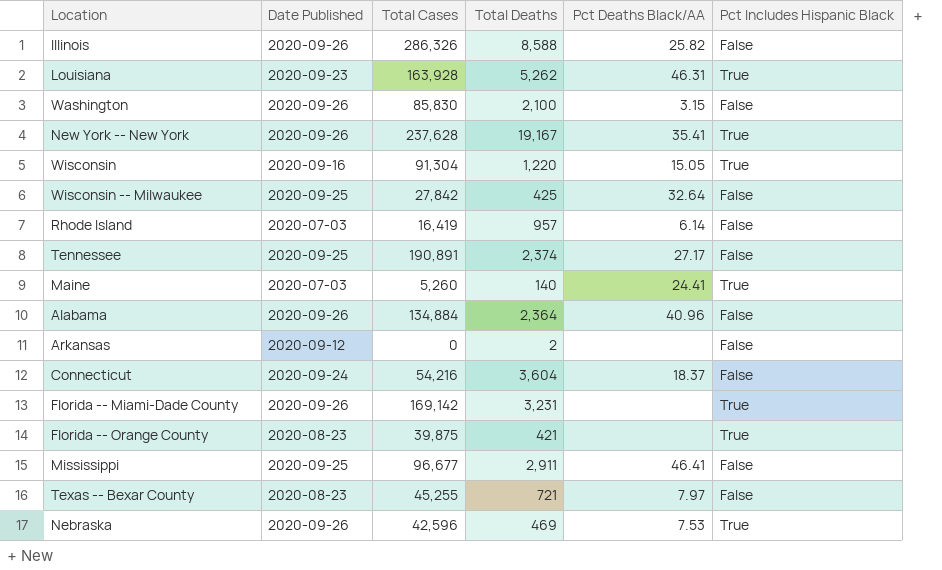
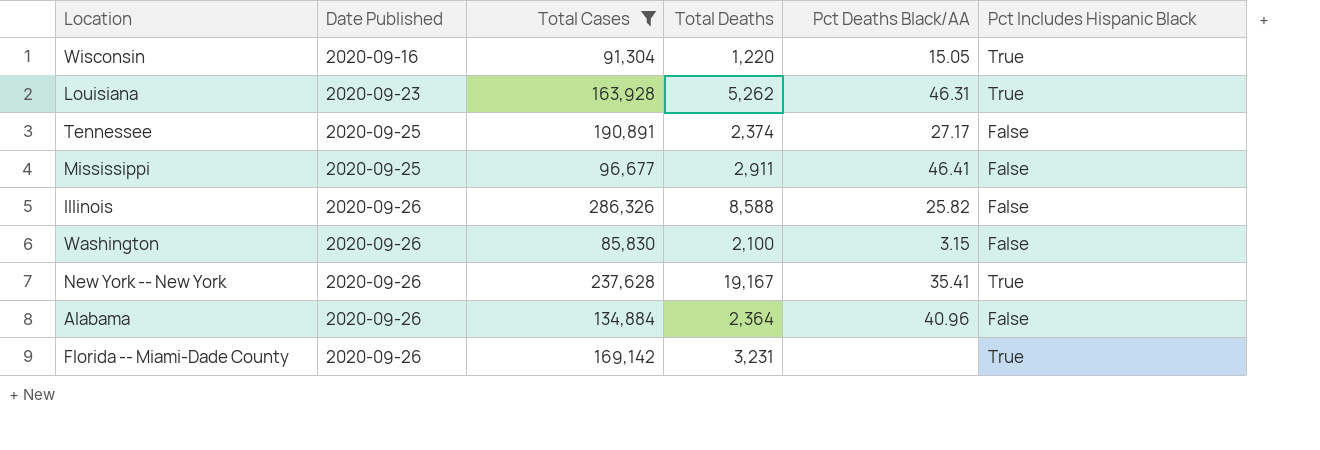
filter: none -> Total Cases >= 85,830
row order: none -> Date Published ascending

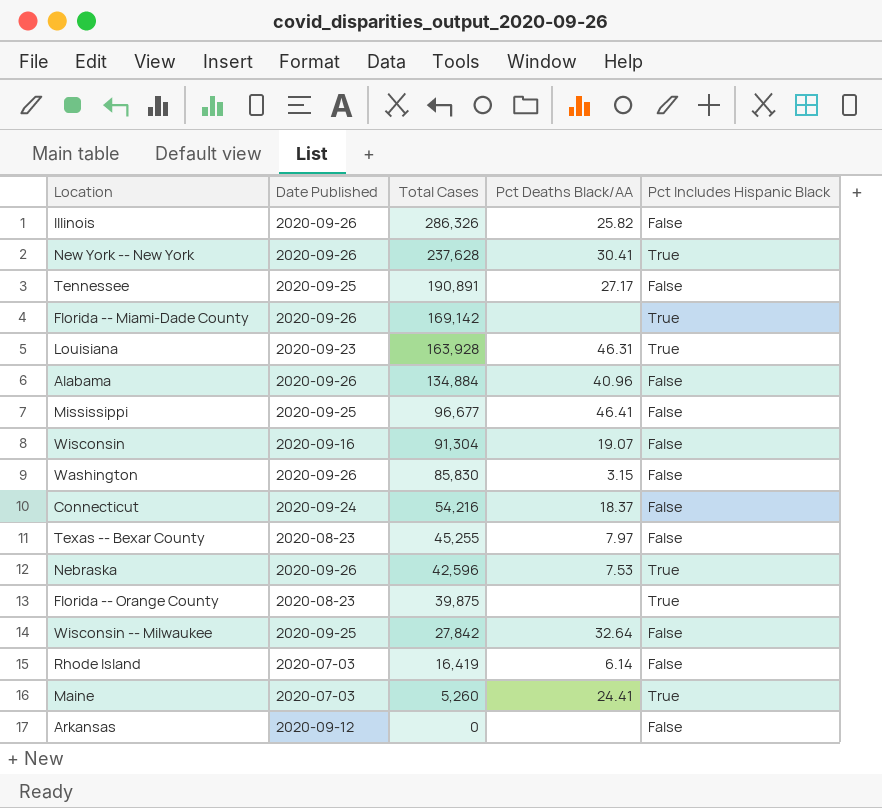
filter: Total Cases >= 85,830 -> none
row order: Date Published ascending -> Total Cases descending
column Total Deaths | position: 4 -> none
New York -- New York | Pct Deaths Black/AA: 35.41 -> 30.41
Wisconsin | Pct Deaths Black/AA: 15.05 -> 19.07
Wisconsin | Pct Includes Hispanic Black: True -> False

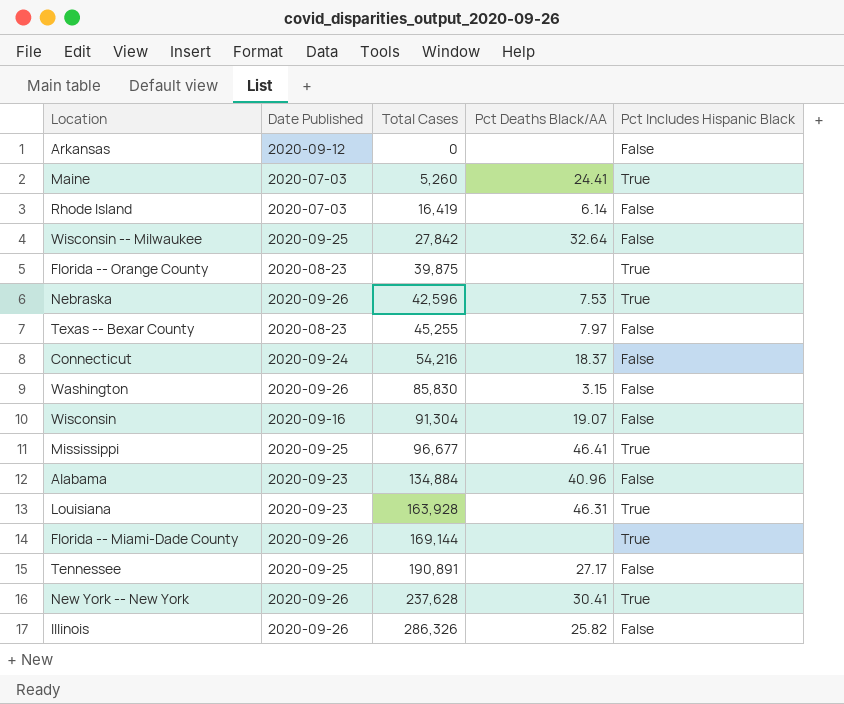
row order: Total Cases descending -> Total Cases ascending
Mississippi | Pct Includes Hispanic Black: False -> True
Alabama | Date Published: 2020-09-26 -> 2020-09-23
Florida -- Miami-Dade County | Total Cases: 169,142 -> 169,144

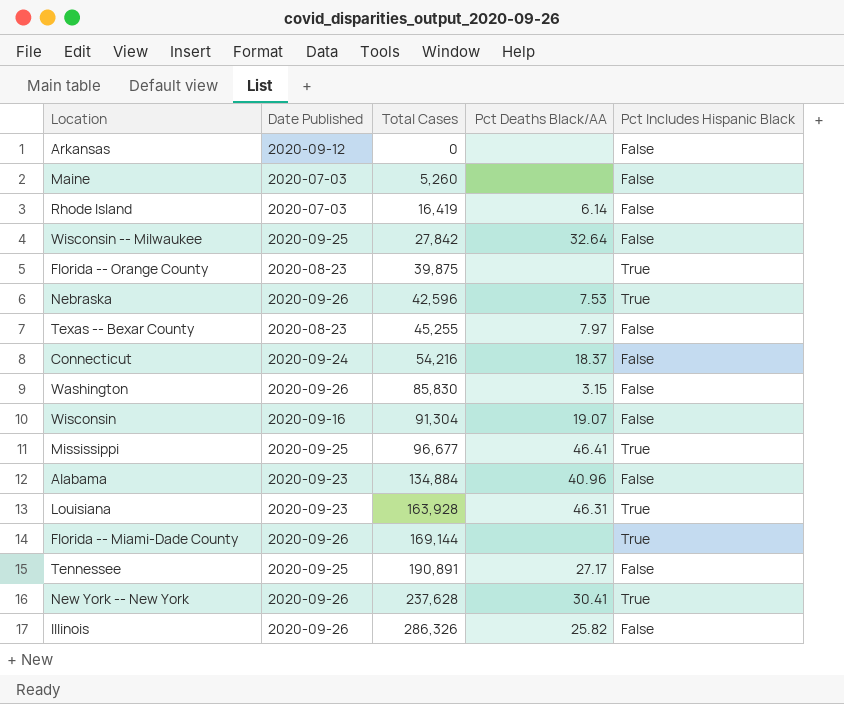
Maine | Pct Deaths Black/AA: 24.41 -> none
Maine | Pct Includes Hispanic Black: True -> False

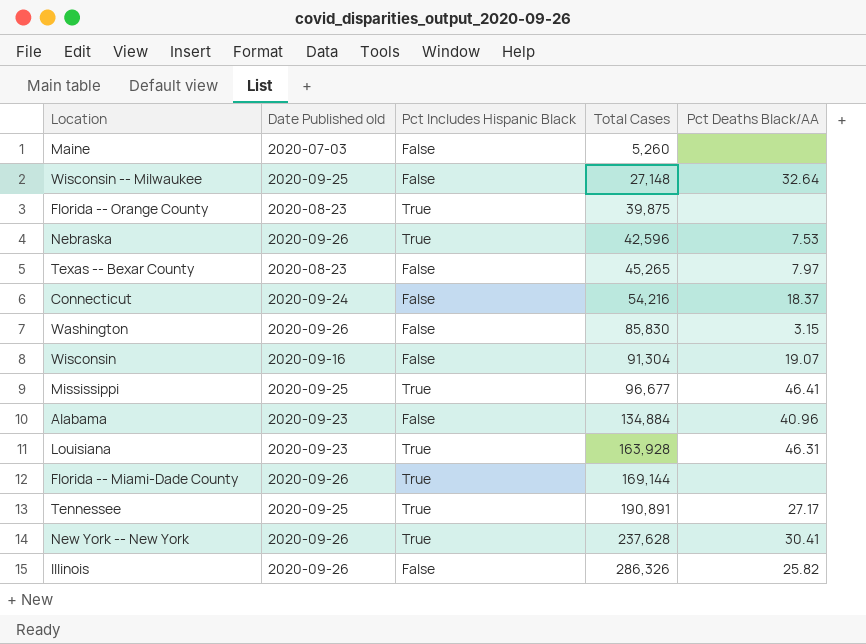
column name: Date Published -> Date Published old
column Pct Includes Hispanic Black | position: 5 -> 3
row Arkansas: 2020-09-12 | 0 | none | False -> none
row Rhode Island: 2020-07-03 | 16,419 | 6.14 | False -> none
Wisconsin -- Milwaukee | Total Cases: 27,842 -> 27,148
Texas -- Bexar County | Total Cases: 45,255 -> 45,265
Tennessee | Pct Includes Hispanic Black: False -> True

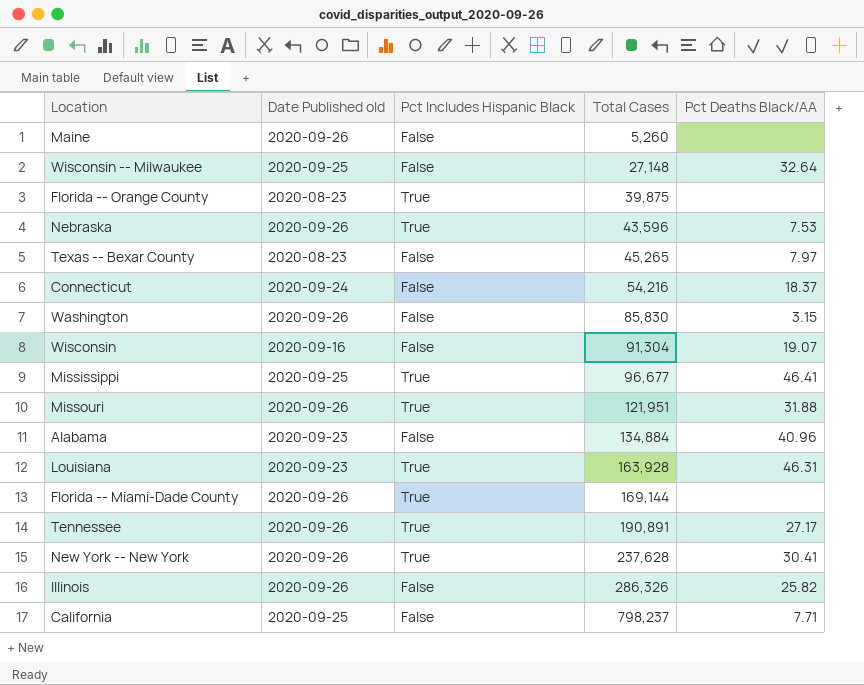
Maine | Date Published old: 2020-07-03 -> 2020-09-26
Nebraska | Total Cases: 42,596 -> 43,596
row Missouri: none -> 2020-09-26 | True | 121,951 | 31.88
Tennessee | Date Published old: 2020-09-25 -> 2020-09-26
row California: none -> 2020-09-25 | False | 798,237 | 7.71

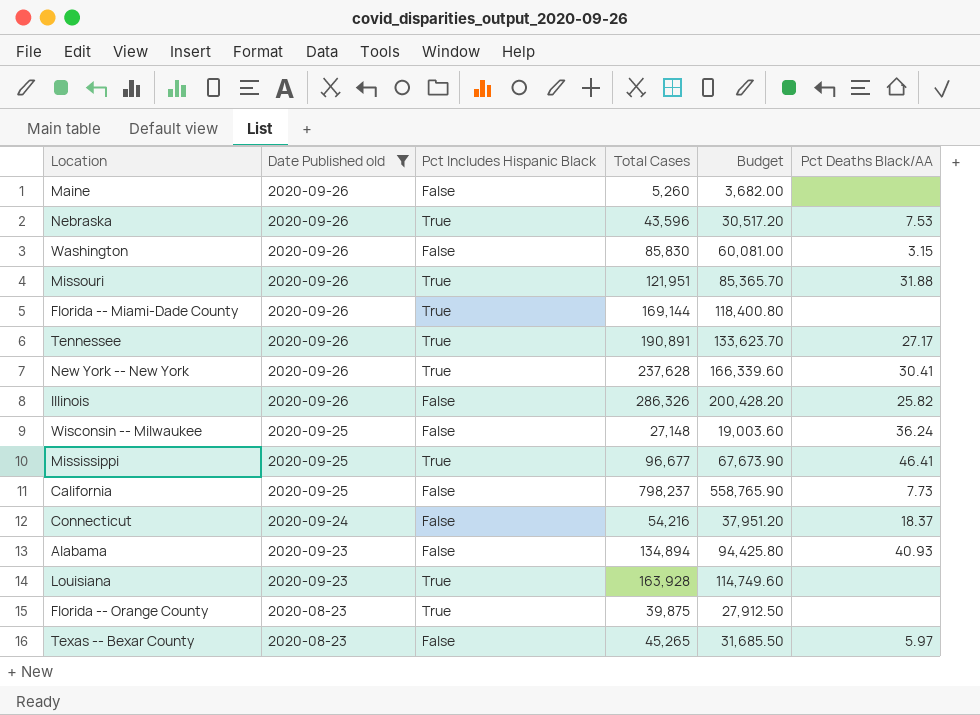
filter: none -> Date Published old != 2020-09-16
row order: Total Cases ascending -> Date Published old descending
column Budget | formula: none -> [Total Cases] * 0.7
Wisconsin -- Milwaukee | Pct Deaths Black/AA: 32.64 -> 36.24
California | Pct Deaths Black/AA: 7.71 -> 7.73
Alabama | Total Cases: 134,884 -> 134,894
Alabama | Pct Deaths Black/AA: 40.96 -> 40.93
Louisiana | Pct Deaths Black/AA: 46.31 -> none
Texas -- Bexar County | Pct Deaths Black/AA: 7.97 -> 5.97

